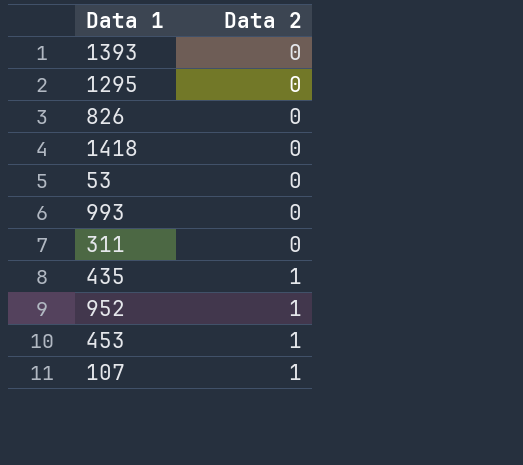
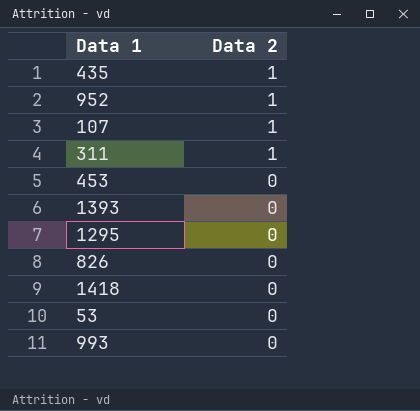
row order: Data 2 ascending -> Data 2 descending
311 | Data 2: 0 -> 1
453 | Data 2: 1 -> 0

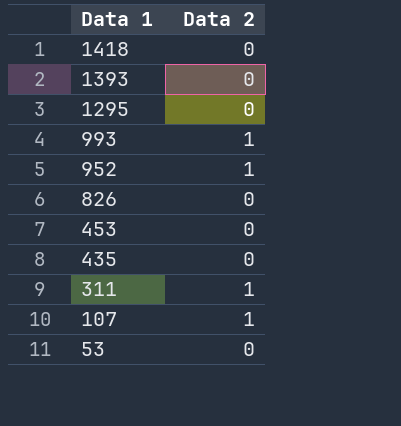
row order: Data 2 descending -> Data 1 descending
993 | Data 2: 0 -> 1
435 | Data 2: 1 -> 0

